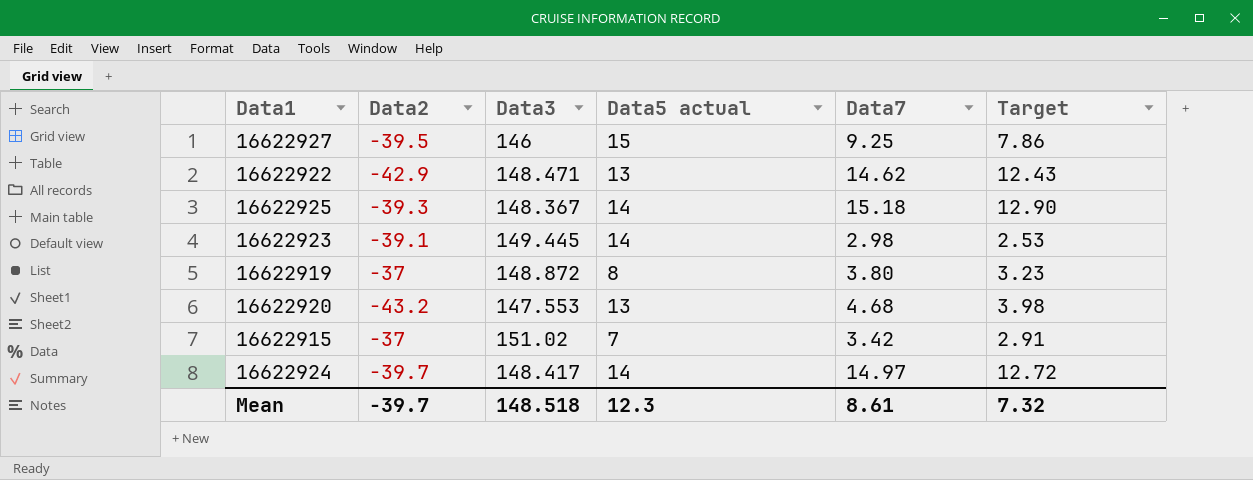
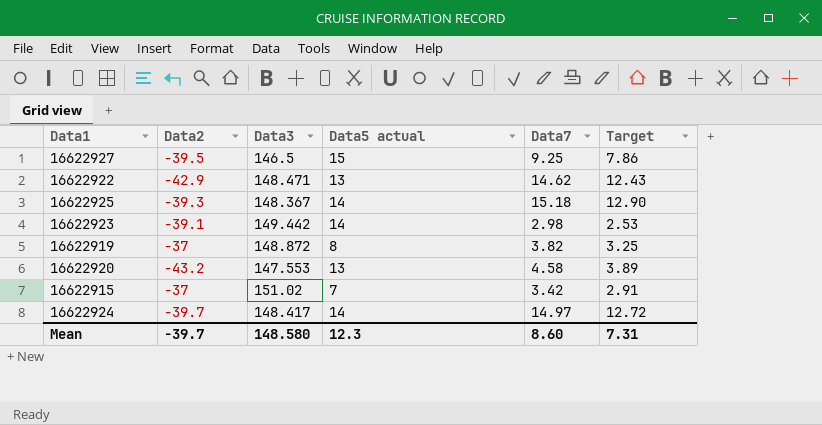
16622927 | Data3: 146 -> 146.5
16622923 | Data3: 149.445 -> 149.442
16622919 | Data7: 3.80 -> 3.82
16622919 | Target: 3.23 -> 3.25
16622920 | Data7: 4.68 -> 4.58
16622920 | Target: 3.98 -> 3.89
Mean | Data3: 148.518 -> 148.580
Mean | Data7: 8.61 -> 8.60
Mean | Target: 7.32 -> 7.31

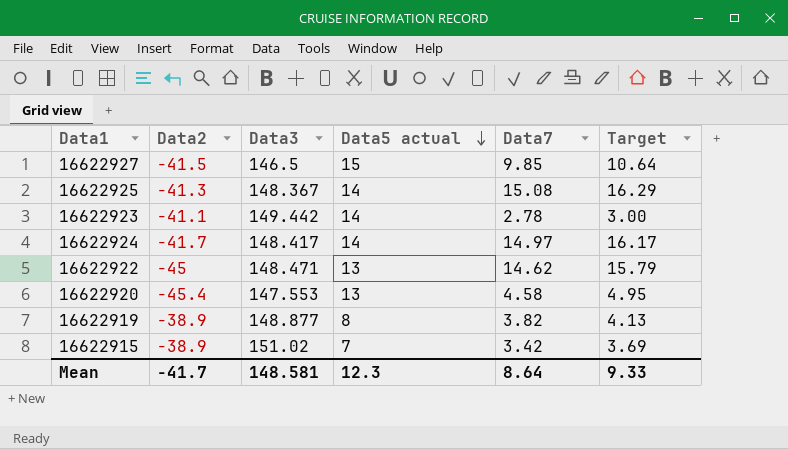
row order: none -> Data5 actual descending
column Target | formula: [Data7] * 0.85 -> [Data7] * 1.08
16622927 | Data2: -39.5 -> -41.5
16622927 | Data7: 9.25 -> 9.85
16622925 | Data2: -39.3 -> -41.3
16622925 | Data7: 15.18 -> 15.08
16622923 | Data2: -39.1 -> -41.1
16622923 | Data7: 2.98 -> 2.78
16622924 | Data2: -39.7 -> -41.7
16622922 | Data2: -42.9 -> -45
16622920 | Data2: -43.2 -> -45.4
16622919 | Data2: -37 -> -38.9
16622919 | Data3: 148.872 -> 148.877
16622915 | Data2: -37 -> -38.9
Mean | Data2: -39.7 -> -41.7
Mean | Data3: 148.580 -> 148.581
Mean | Data7: 8.60 -> 8.64
Mean | Target: 7.31 -> 9.33

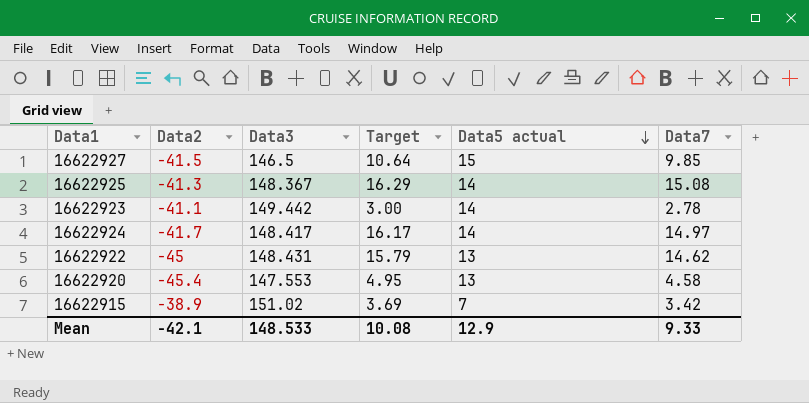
column Target | position: 6 -> 4
row 16622919: -38.9 | 148.877 | 8 | 3.82 | 4.13 -> none
16622922 | Data3: 148.471 -> 148.431
Mean | Data2: -41.7 -> -42.1
Mean | Data3: 148.581 -> 148.533
Mean | Target: 9.33 -> 10.08
Mean | Data5 actual: 12.3 -> 12.9
Mean | Data7: 8.64 -> 9.33

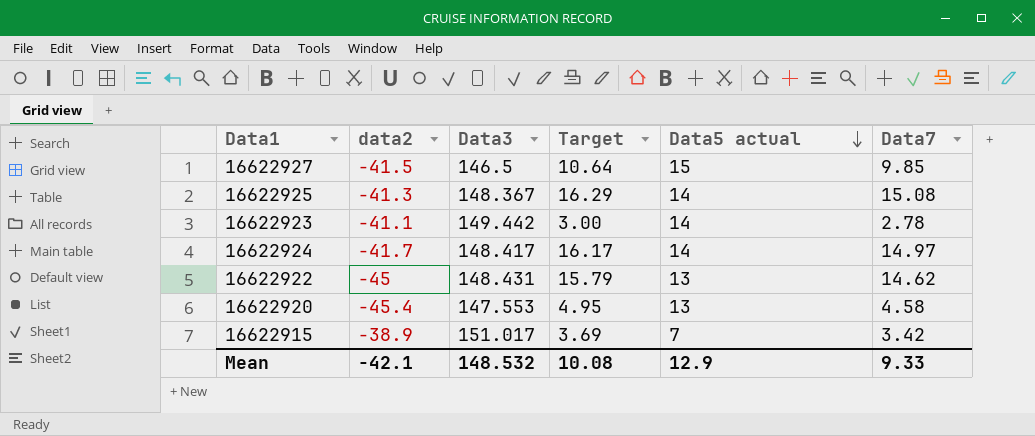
column name: Data2 -> data2
16622915 | Data3: 151.02 -> 151.017
Mean | Data3: 148.533 -> 148.532

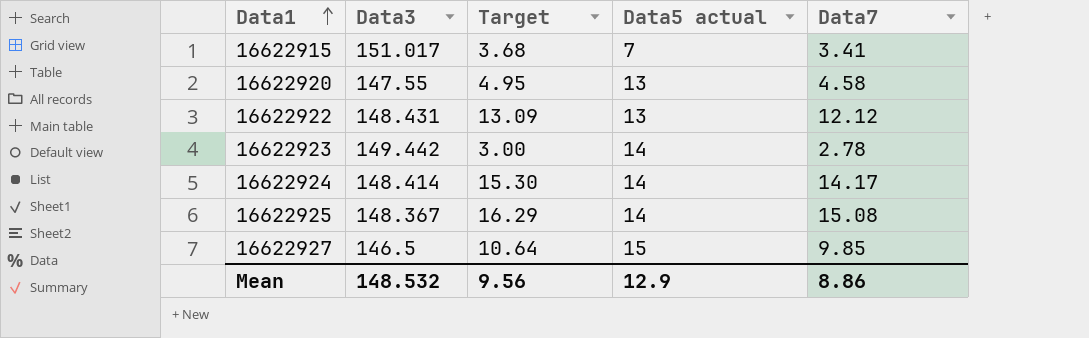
row order: Data5 actual descending -> Data1 ascending
column data2 | position: 2 -> none
16622915 | Target: 3.69 -> 3.68
16622915 | Data7: 3.42 -> 3.41
16622920 | Data3: 147.553 -> 147.55
16622922 | Target: 15.79 -> 13.09
16622922 | Data7: 14.62 -> 12.12
16622924 | Data3: 148.417 -> 148.414
16622924 | Target: 16.17 -> 15.30
16622924 | Data7: 14.97 -> 14.17
Mean | Target: 10.08 -> 9.56
Mean | Data7: 9.33 -> 8.86

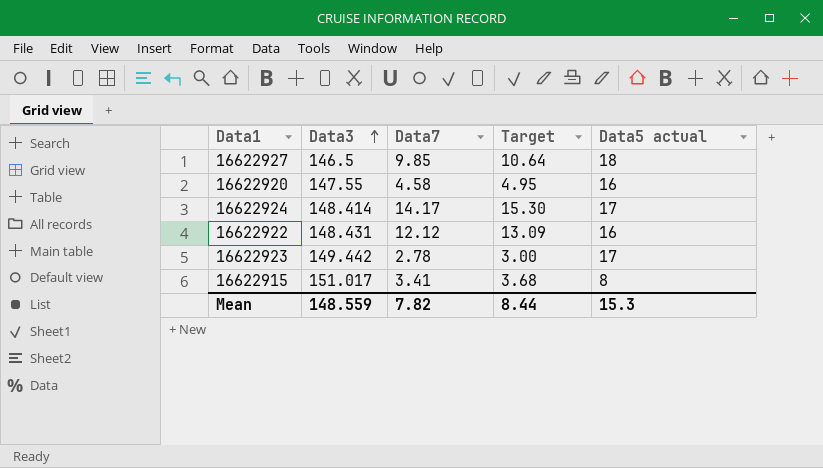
row order: Data1 ascending -> Data3 ascending
column Data7 | position: 5 -> 3
row 16622925: 148.367 | 16.29 | 14 | 15.08 -> none
16622927 | Data5 actual: 15 -> 18
16622920 | Data5 actual: 13 -> 16
16622924 | Data5 actual: 14 -> 17
16622922 | Data5 actual: 13 -> 16
16622923 | Data5 actual: 14 -> 17
16622915 | Data5 actual: 7 -> 8
Mean | Data3: 148.532 -> 148.559
Mean | Data7: 8.86 -> 7.82
Mean | Target: 9.56 -> 8.44
Mean | Data5 actual: 12.9 -> 15.3

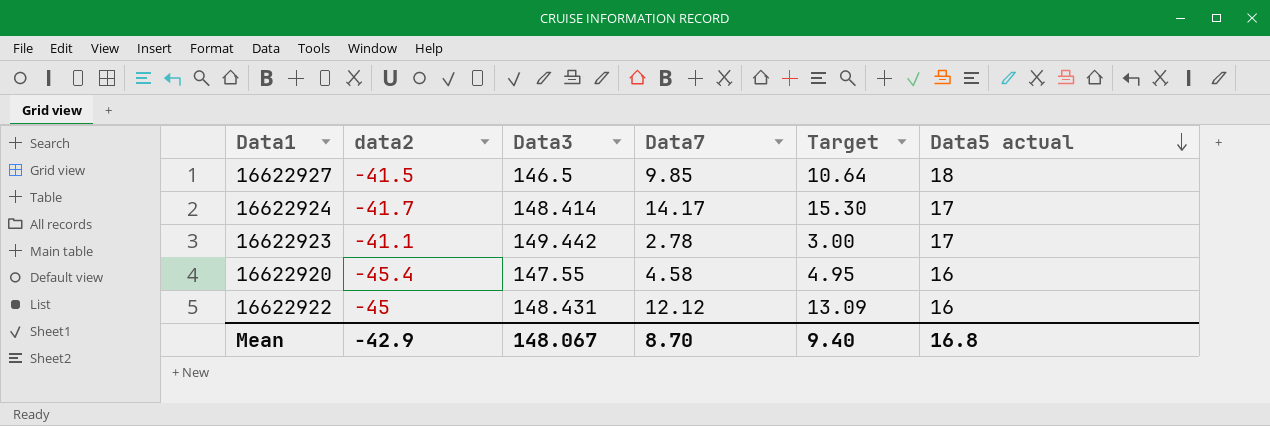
row order: Data3 ascending -> Data5 actual descending
column data2 | position: none -> 2
row 16622915: 151.017 | 3.41 | 3.68 | 8 -> none
Mean | Data3: 148.559 -> 148.067
Mean | Data7: 7.82 -> 8.70
Mean | Target: 8.44 -> 9.40
Mean | Data5 actual: 15.3 -> 16.8

